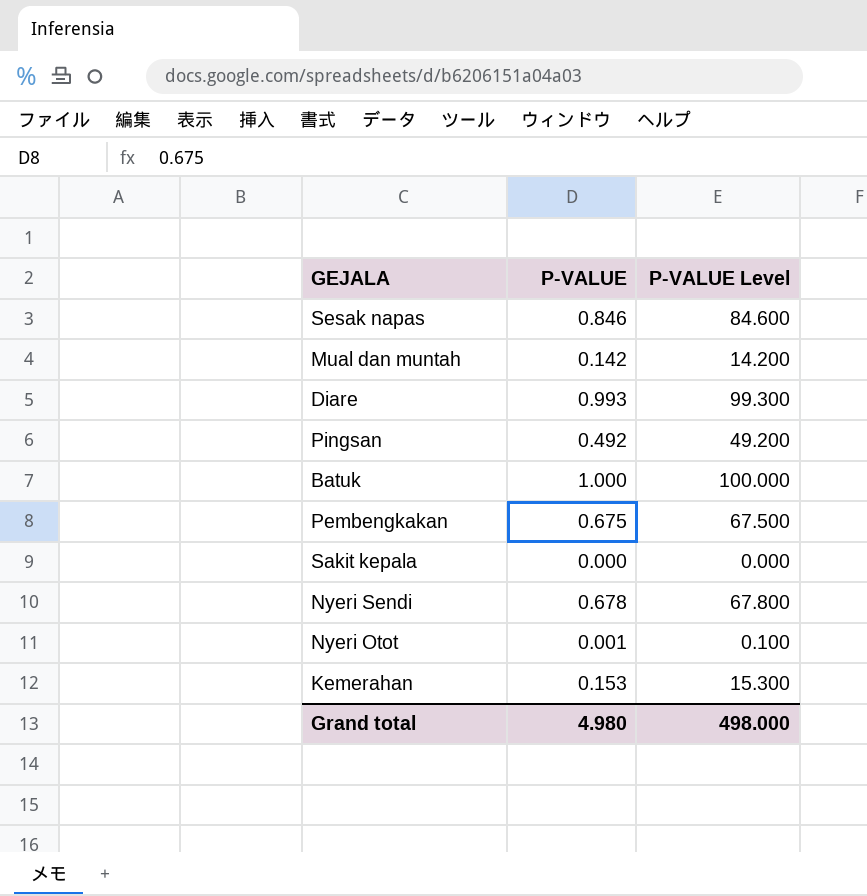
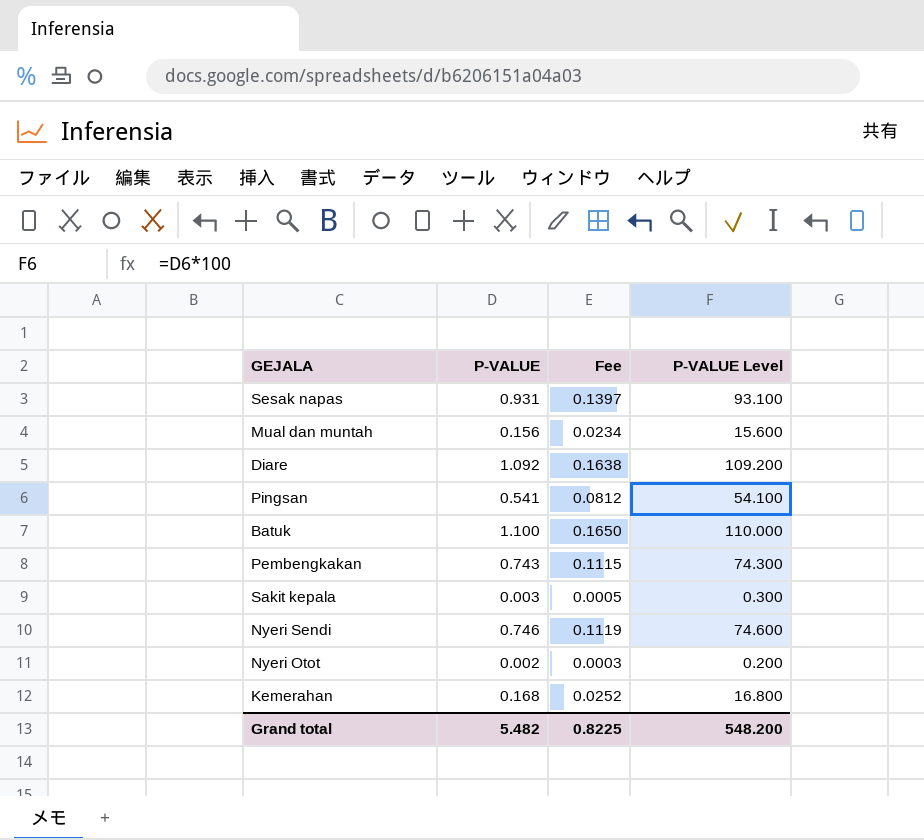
column Fee | formula: none -> [P-VALUE] * 0.15
Sesak napas | P-VALUE: 0.846 -> 0.931
Sesak napas | P-VALUE Level: 84.600 -> 93.100
Mual dan muntah | P-VALUE: 0.142 -> 0.156
Mual dan muntah | P-VALUE Level: 14.200 -> 15.600
Diare | P-VALUE: 0.993 -> 1.092
Diare | P-VALUE Level: 99.300 -> 109.200
Pingsan | P-VALUE: 0.492 -> 0.541
Pingsan | P-VALUE Level: 49.200 -> 54.100
Batuk | P-VALUE: 1.000 -> 1.100
Batuk | P-VALUE Level: 100.000 -> 110.000
Pembengkakan | P-VALUE: 0.675 -> 0.743
Pembengkakan | P-VALUE Level: 67.500 -> 74.300
Sakit kepala | P-VALUE: 0.000 -> 0.003
Sakit kepala | P-VALUE Level: 0.000 -> 0.300
Nyeri Sendi | P-VALUE: 0.678 -> 0.746
Nyeri Sendi | P-VALUE Level: 67.800 -> 74.600
Nyeri Otot | P-VALUE: 0.001 -> 0.002
Nyeri Otot | P-VALUE Level: 0.100 -> 0.200
Kemerahan | P-VALUE: 0.153 -> 0.168
Kemerahan | P-VALUE Level: 15.300 -> 16.800
Grand total | P-VALUE: 4.980 -> 5.482
Grand total | P-VALUE Level: 498.000 -> 548.200

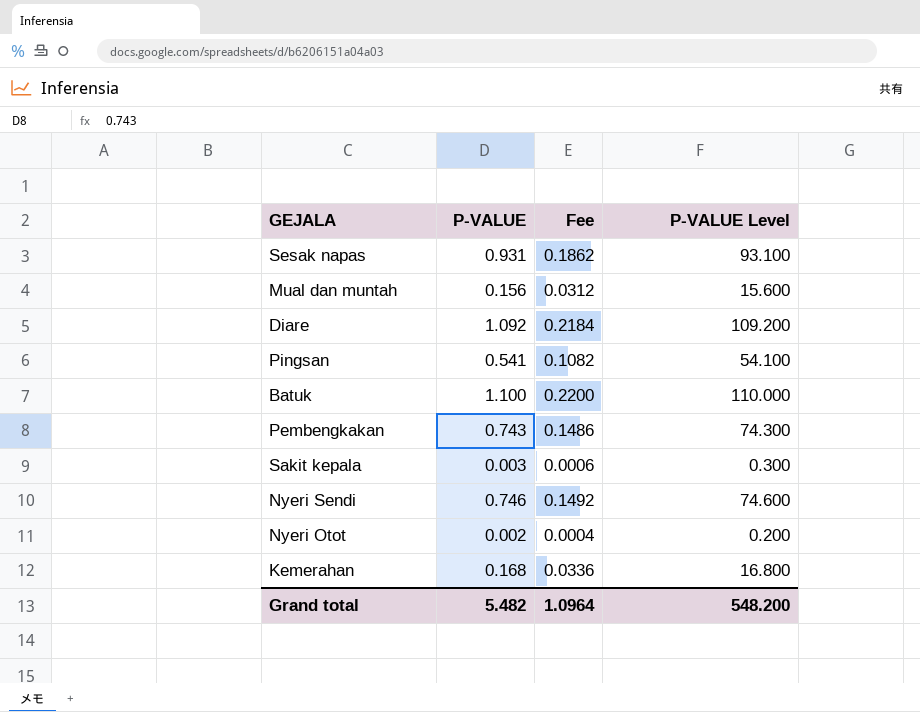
column Fee | formula: [P-VALUE] * 0.15 -> [P-VALUE] * 0.2
Grand total | Fee: 0.8225 -> 1.0964

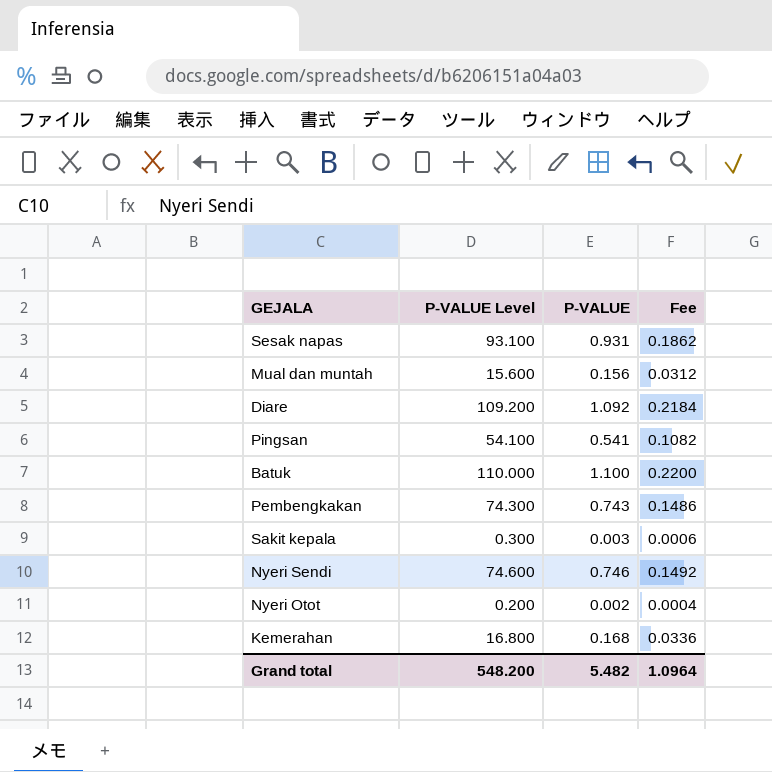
column P-VALUE Level | position: 4 -> 2

